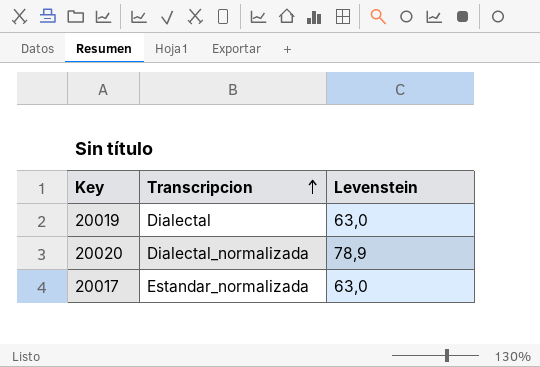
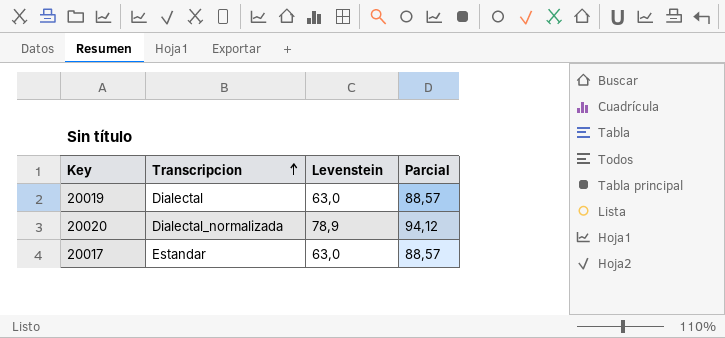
column Parcial | position: none -> 4
20017 | Transcripcion: Estandar_normalizada -> Estandar

